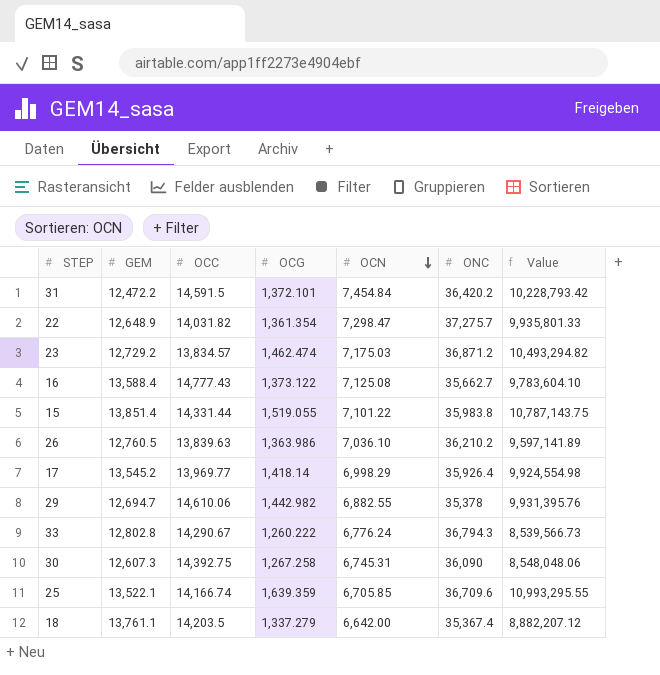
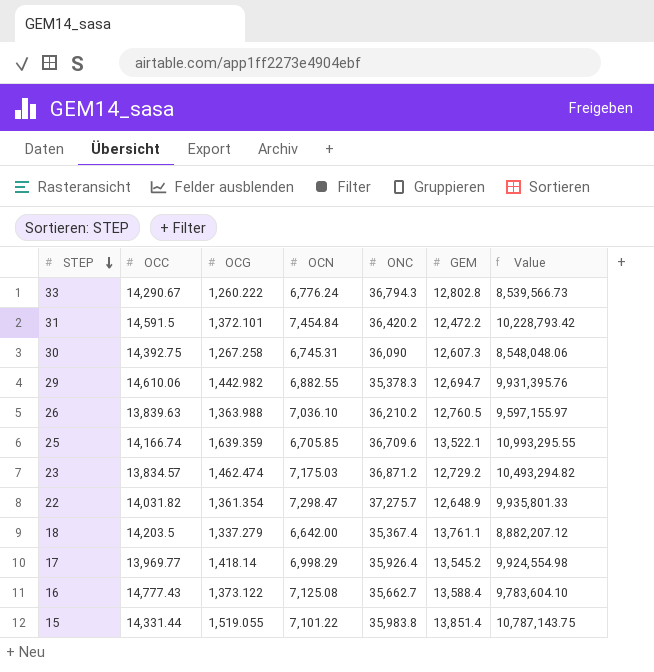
row order: OCN descending -> STEP descending
column GEM | position: 2 -> 6
29 | ONC: 35,378 -> 35,378.3
26 | OCG: 1,363.986 -> 1,363.988
26 | Value: 9,597,141.89 -> 9,597,155.97

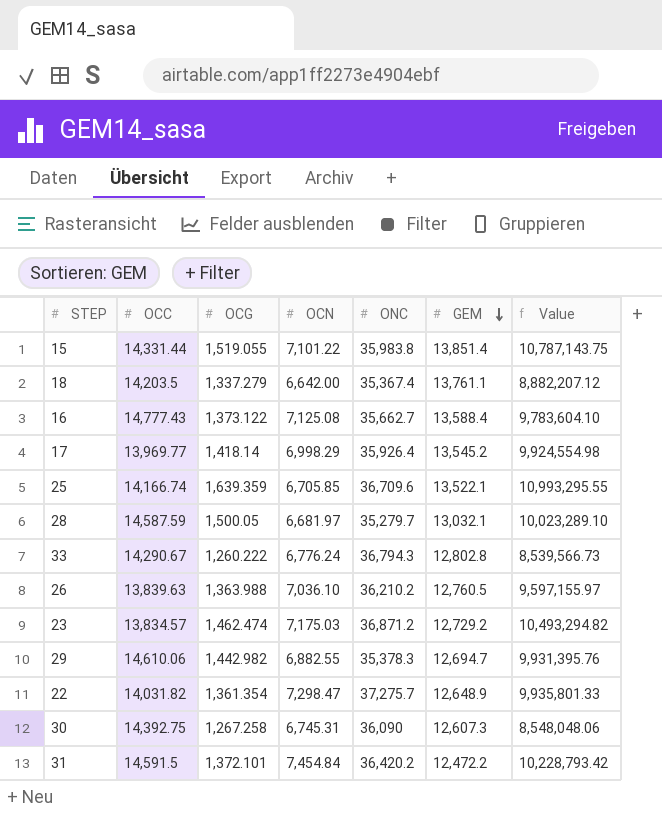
row order: STEP descending -> GEM descending
row 28: none -> 14,587.59 | 1,500.05 | 6,681.97 | 35,279.7 | 13,032.1 | 10,023,289.10

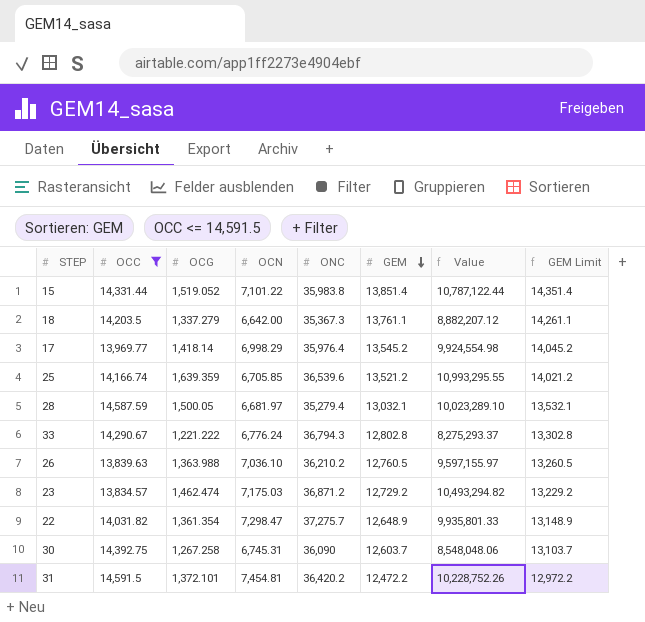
filter: none -> OCC <= 14,591.5
column GEM Limit | formula: none -> [GEM] + 500
15 | OCG: 1,519.055 -> 1,519.052
15 | Value: 10,787,143.75 -> 10,787,122.44
18 | ONC: 35,367.4 -> 35,367.3
17 | ONC: 35,926.4 -> 35,976.4
25 | ONC: 36,709.6 -> 36,539.6
25 | GEM: 13,522.1 -> 13,521.2
28 | ONC: 35,279.7 -> 35,279.4
33 | OCG: 1,260.222 -> 1,221.222
33 | Value: 8,539,566.73 -> 8,275,293.37
30 | GEM: 12,607.3 -> 12,603.7
31 | OCN: 7,454.84 -> 7,454.81
31 | Value: 10,228,793.42 -> 10,228,752.26

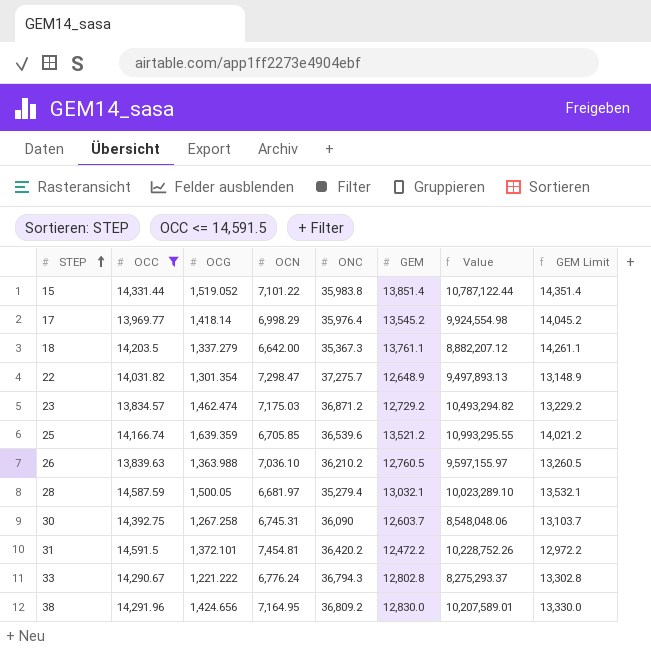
row order: GEM descending -> STEP ascending
22 | OCG: 1,361.354 -> 1,301.354
22 | Value: 9,935,801.33 -> 9,497,893.13
row 38: none -> 14,291.96 | 1,424.656 | 7,164.95 | 36,809.2 | 12,830.0 | 10,207,589.01 | 13,330.0

